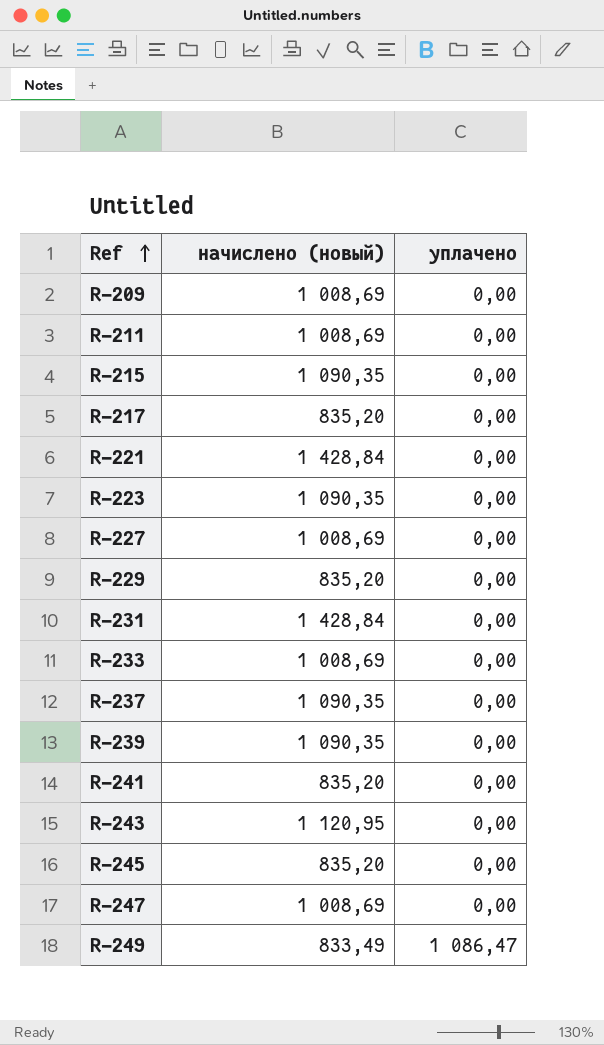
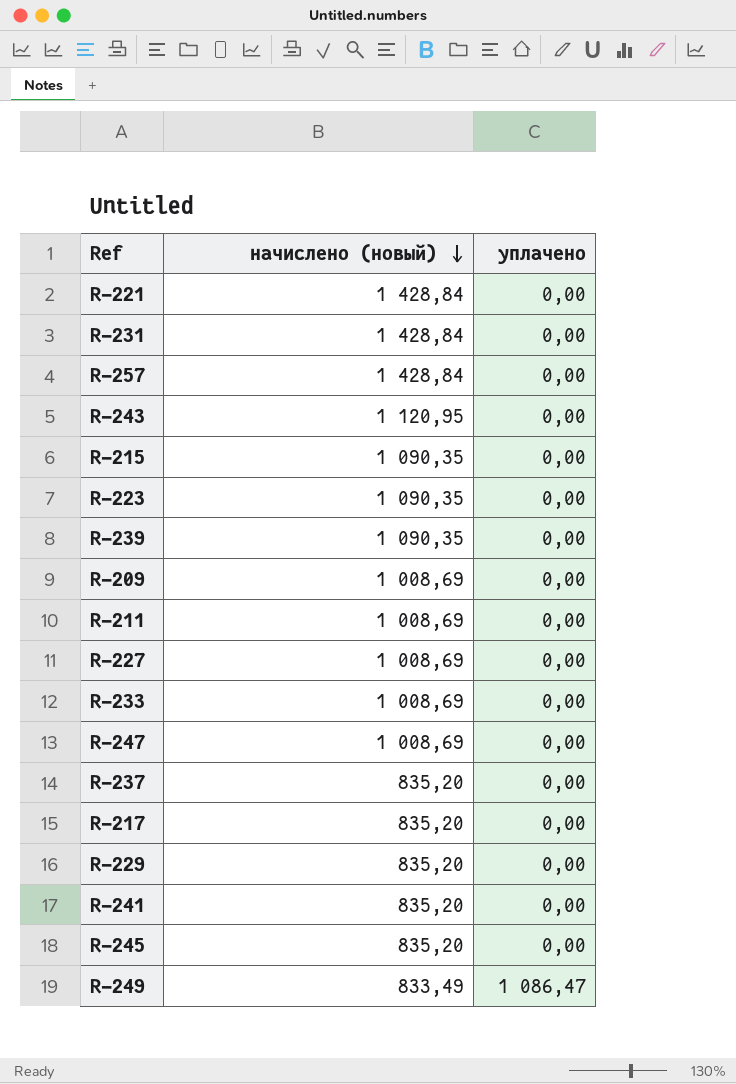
row order: Ref ascending -> начислено (новый) descending
row R-257: none -> 1 428,84 | 0,00
R-237 | начислено (новый): 1 090,35 -> 835,20

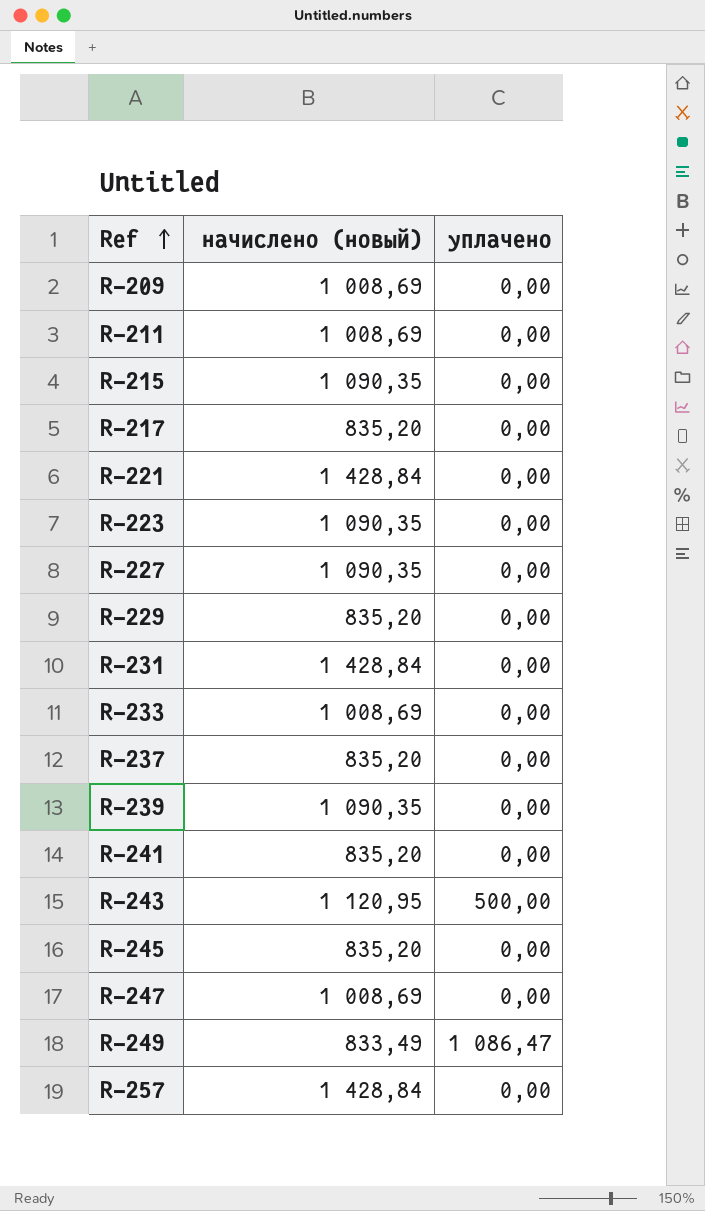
row order: начислено (новый) descending -> Ref ascending
R-227 | начислено (новый): 1 008,69 -> 1 090,35
R-243 | уплачено: 0,00 -> 500,00

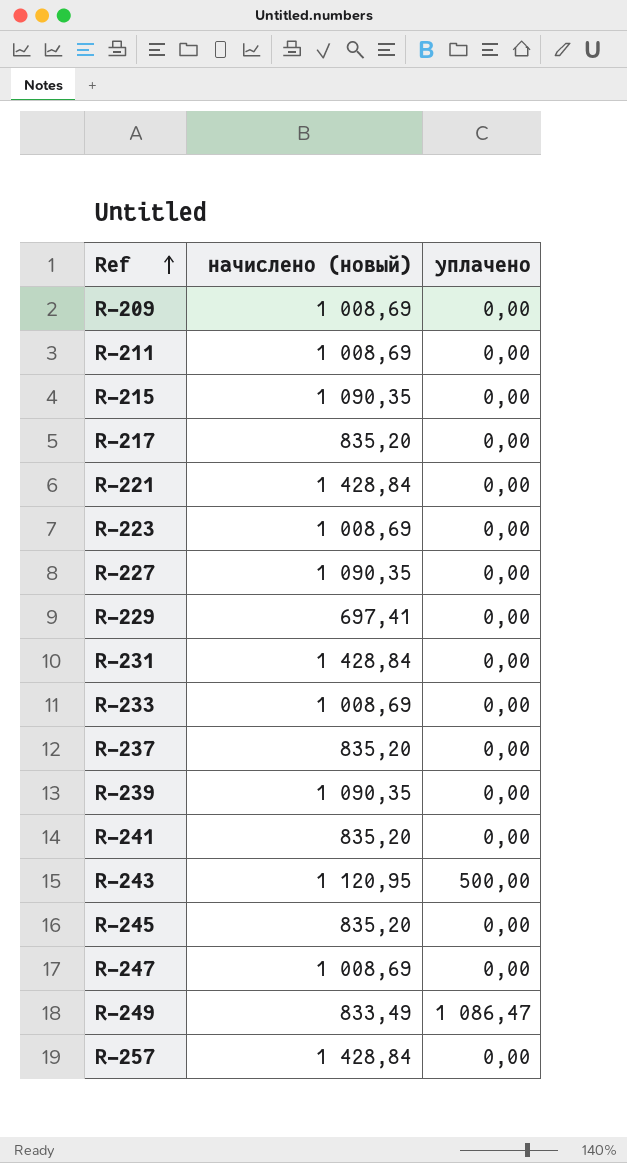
R-223 | начислено (новый): 1 090,35 -> 1 008,69
R-229 | начислено (новый): 835,20 -> 697,41

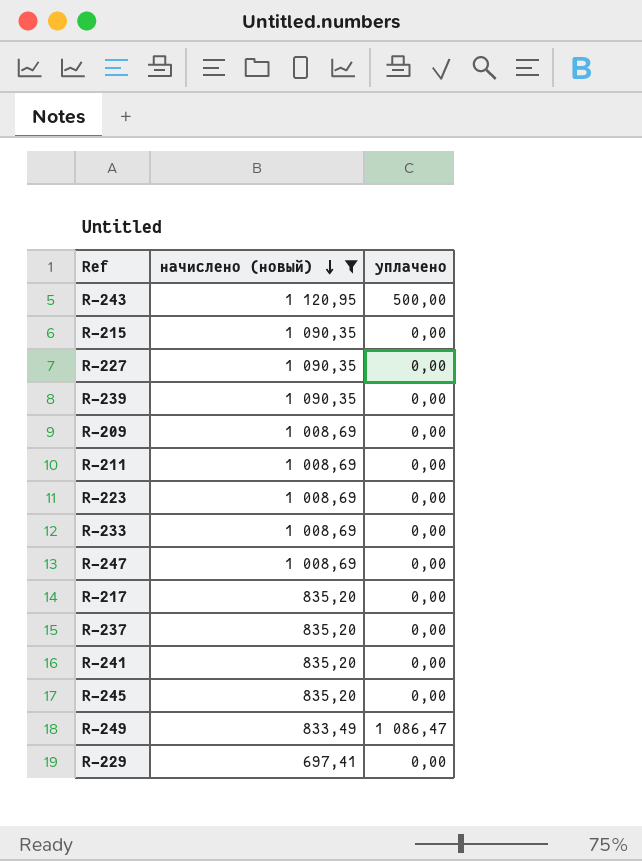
filter: none -> начислено (новый) != 1 428,84
row order: Ref ascending -> начислено (новый) descending

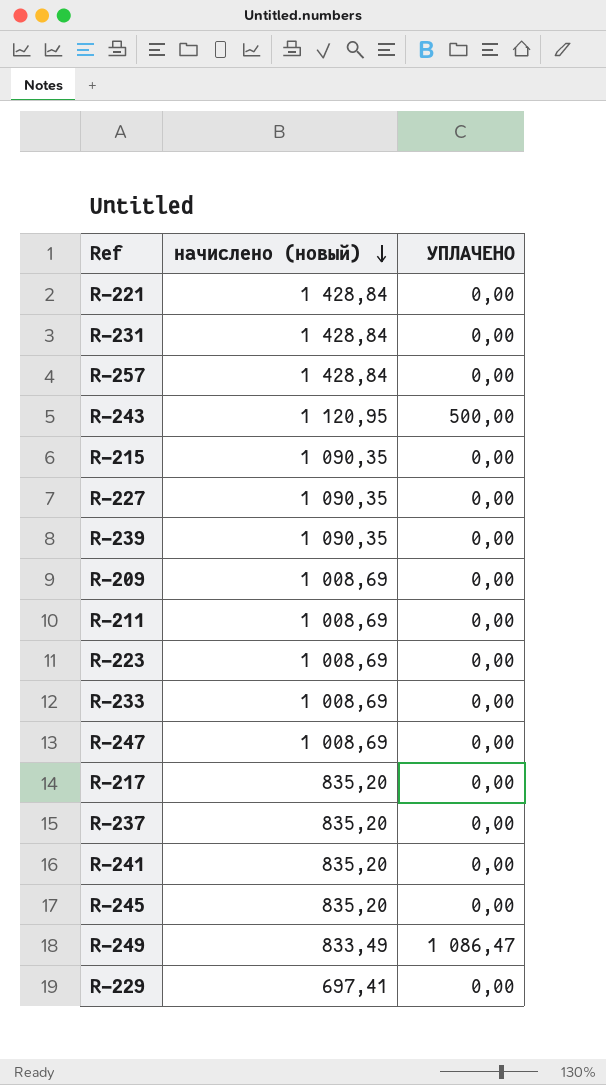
filter: начислено (новый) != 1 428,84 -> none
column name: уплачено -> УПЛАЧЕНО

